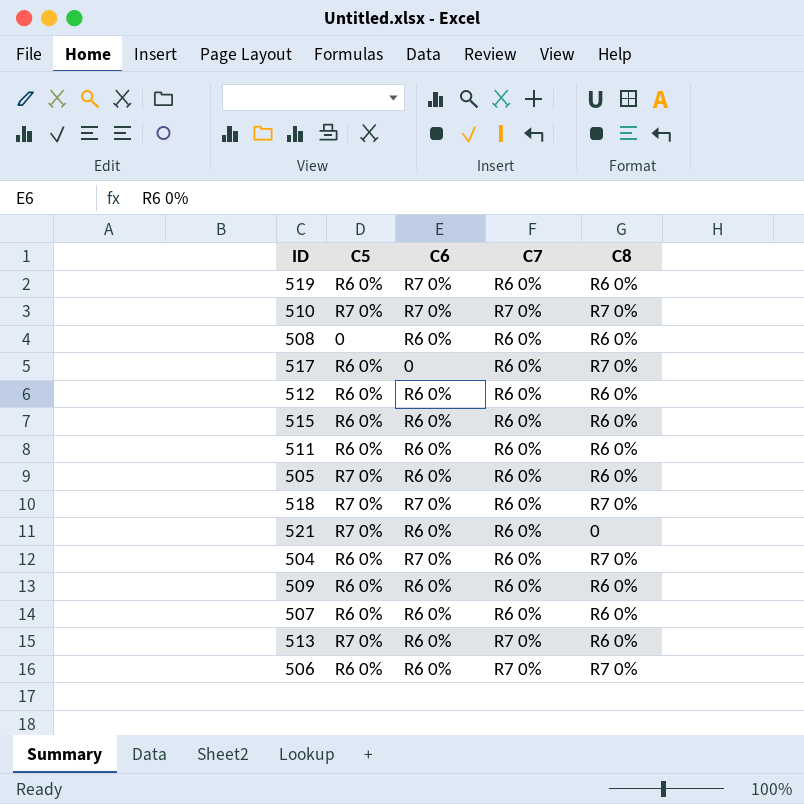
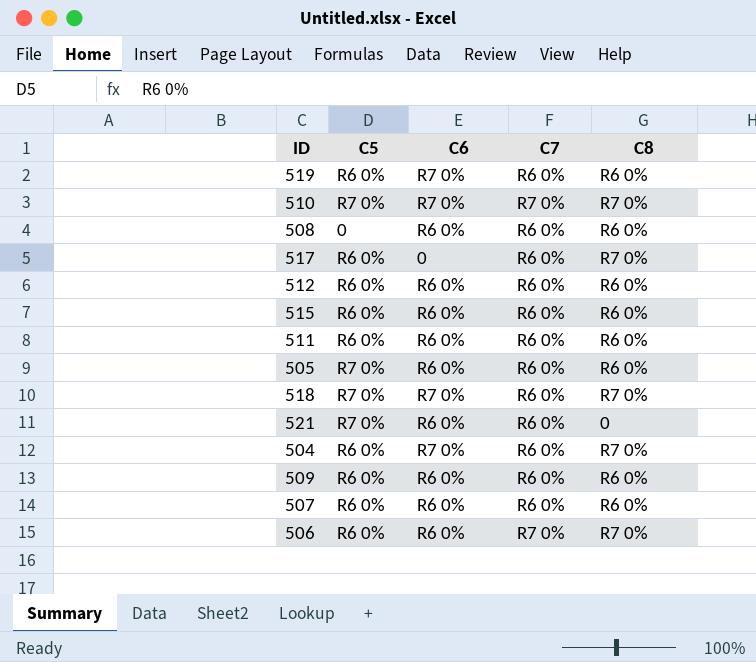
row 513: R7 0% | R6 0% | R7 0% | R6 0% -> none

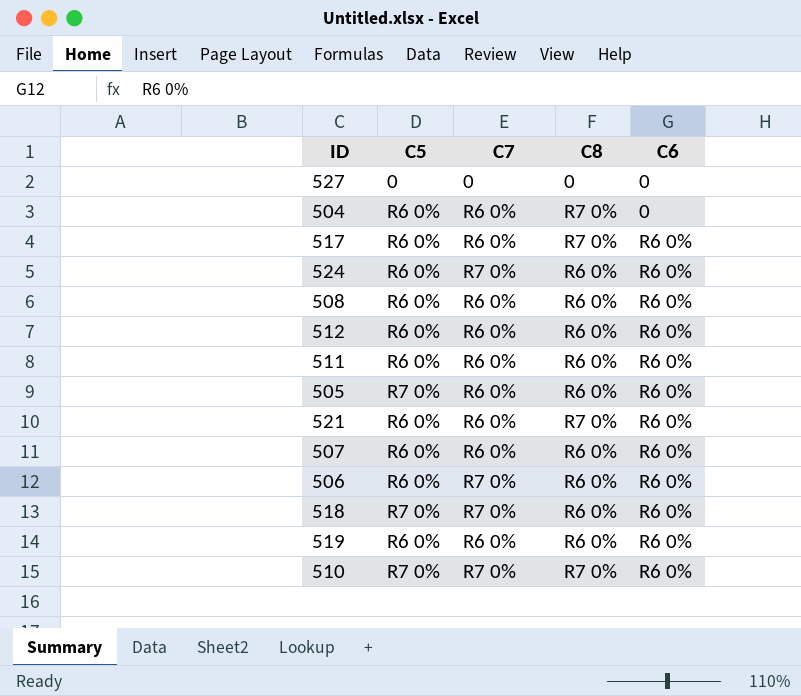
row order: none -> C6 ascending
column C6 | position: 3 -> 5
row 515: R6 0% | R6 0% | R6 0% | R6 0% -> none
row 509: R6 0% | R6 0% | R6 0% | R6 0% -> none
row 527: none -> 0 | 0 | 0 | 0
504 | C6: R7 0% -> 0
517 | C6: 0 -> R6 0%
row 524: none -> R6 0% | R7 0% | R6 0% | R6 0%
508 | C5: 0 -> R6 0%
521 | C5: R7 0% -> R6 0%
521 | C8: 0 -> R7 0%
506 | C8: R7 0% -> R6 0%
518 | C7: R6 0% -> R7 0%
518 | C8: R7 0% -> R6 0%
518 | C6: R7 0% -> R6 0%
519 | C6: R7 0% -> R6 0%
510 | C6: R7 0% -> R6 0%

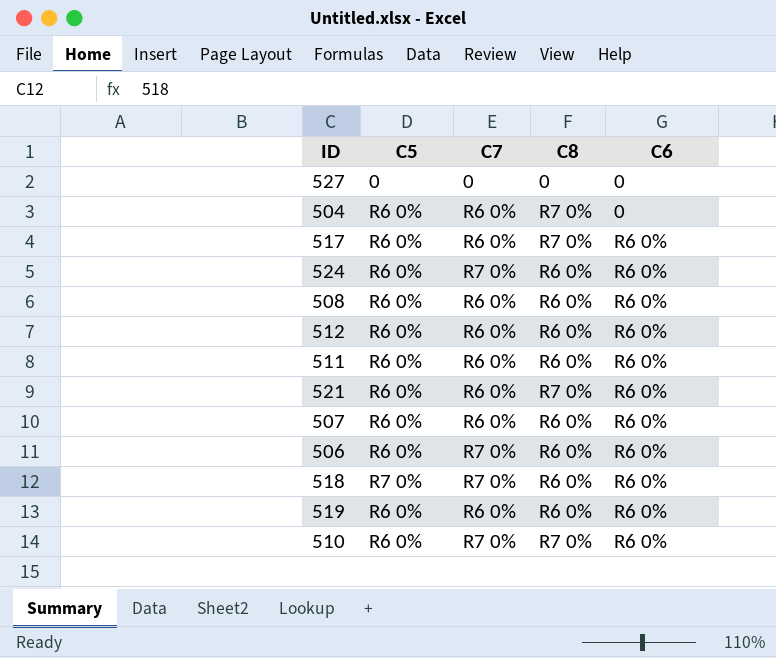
row 505: R7 0% | R6 0% | R6 0% | R6 0% -> none
510 | C5: R7 0% -> R6 0%

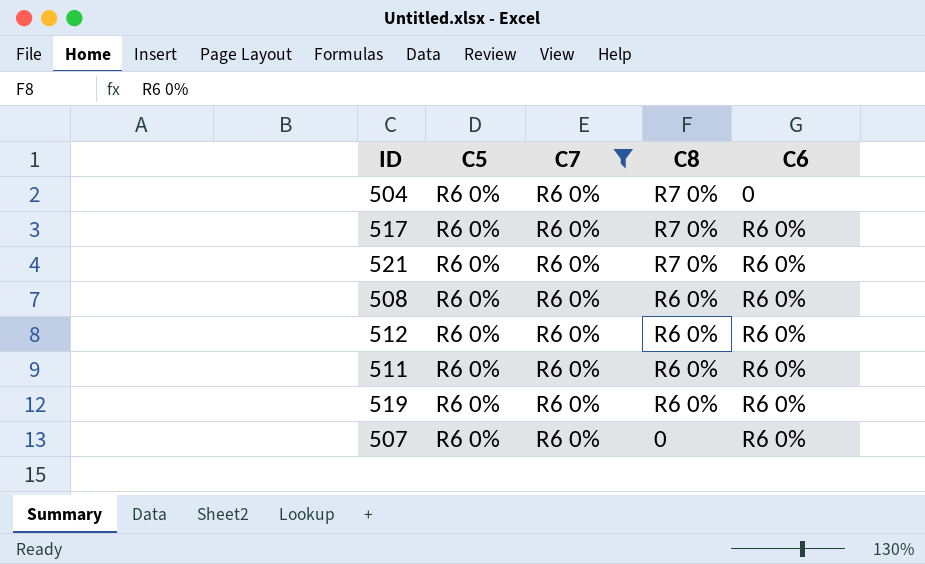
filter: none -> C7 = R6 0%
row order: C6 ascending -> C8 descending
507 | C8: R6 0% -> 0

